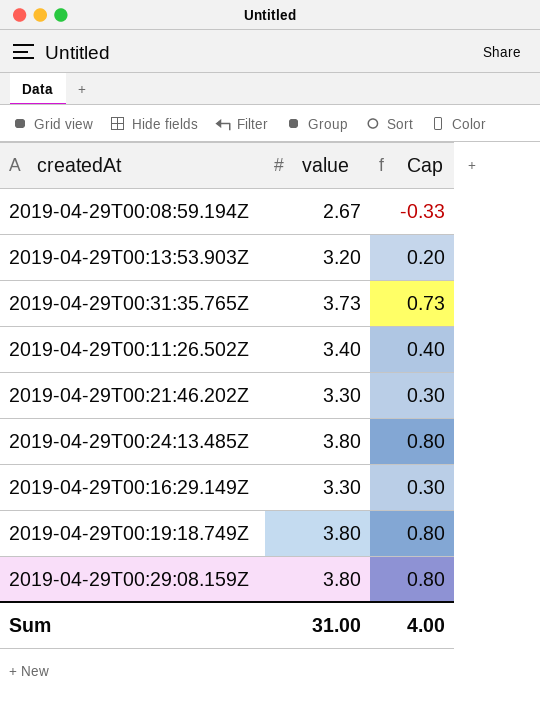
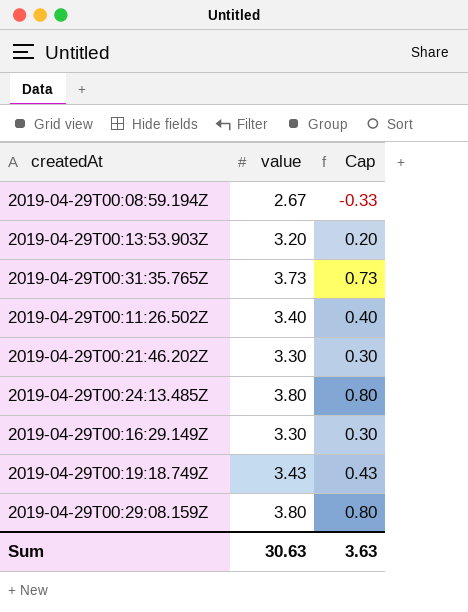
2019-04-29T00:19:18.749Z | value: 3.80 -> 3.43
2019-04-29T00:19:18.749Z | Cap: 0.80 -> 0.43
Sum | value: 31.00 -> 30.63
Sum | Cap: 4.00 -> 3.63

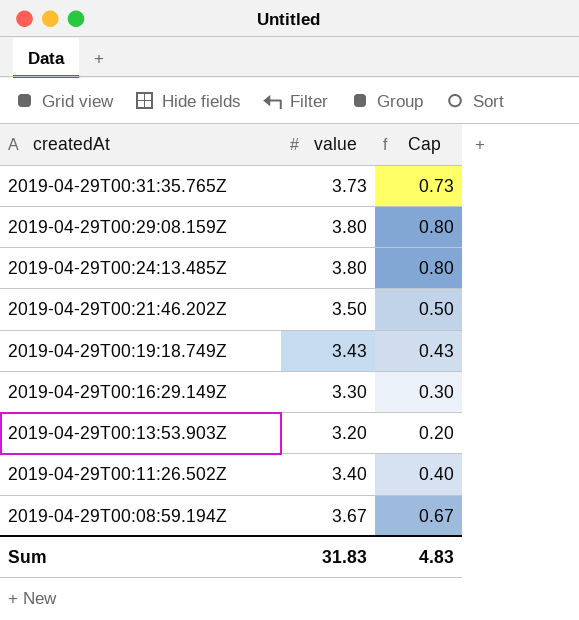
row order: none -> createdAt descending
2019-04-29T00:21:46.202Z | value: 3.30 -> 3.50
2019-04-29T00:21:46.202Z | Cap: 0.30 -> 0.50
2019-04-29T00:08:59.194Z | value: 2.67 -> 3.67
2019-04-29T00:08:59.194Z | Cap: -0.33 -> 0.67
Sum | value: 30.63 -> 31.83
Sum | Cap: 3.63 -> 4.83

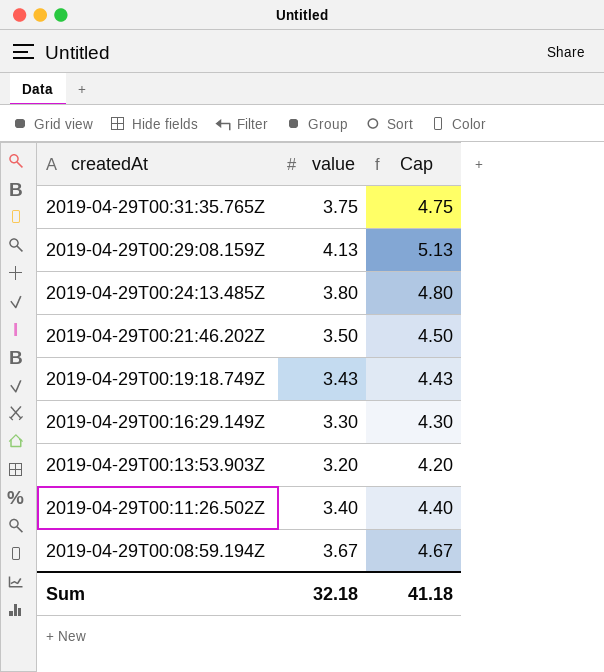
column Cap | formula: [value] - 3 -> [value] + 1
2019-04-29T00:31:35.765Z | value: 3.73 -> 3.75
2019-04-29T00:29:08.159Z | value: 3.80 -> 4.13
Sum | value: 31.83 -> 32.18
Sum | Cap: 4.83 -> 41.18

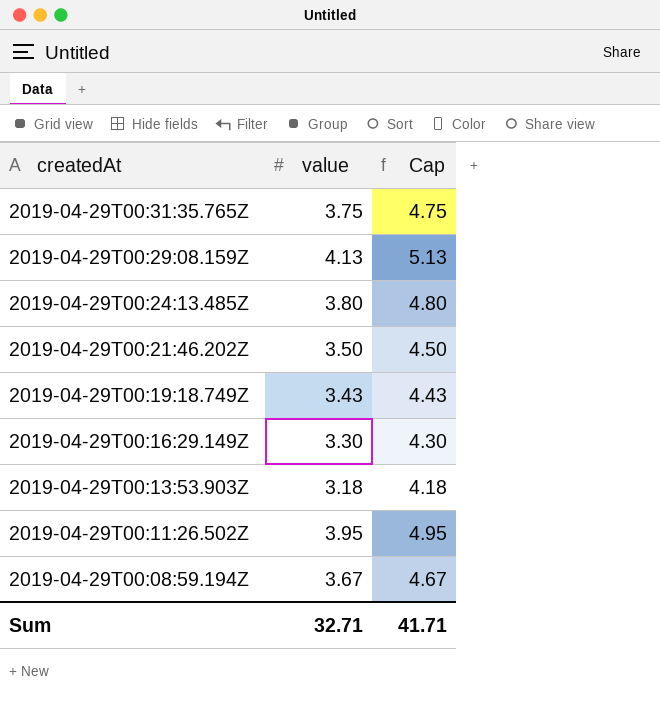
2019-04-29T00:13:53.903Z | value: 3.20 -> 3.18
2019-04-29T00:13:53.903Z | Cap: 4.20 -> 4.18
2019-04-29T00:11:26.502Z | value: 3.40 -> 3.95
2019-04-29T00:11:26.502Z | Cap: 4.40 -> 4.95
Sum | value: 32.18 -> 32.71
Sum | Cap: 41.18 -> 41.71

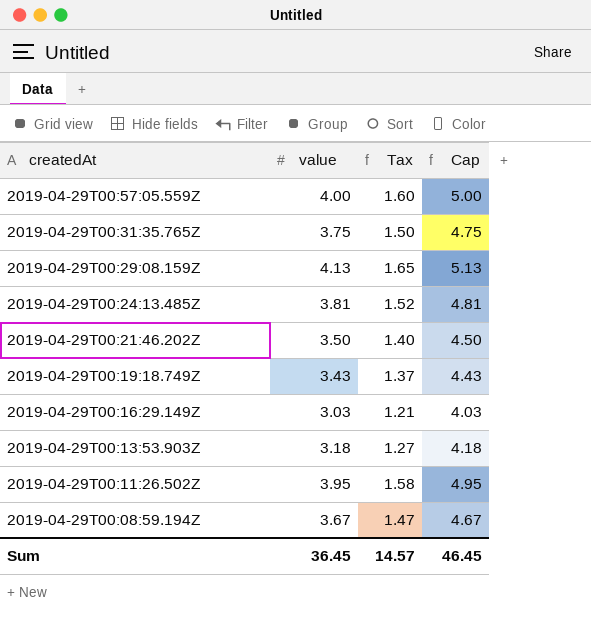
column Tax | formula: none -> [value] * 0.4
row 2019-04-29T00:57:05.559Z: none -> 4.00 | 1.60 | 5.00
2019-04-29T00:24:13.485Z | value: 3.80 -> 3.81
2019-04-29T00:24:13.485Z | Cap: 4.80 -> 4.81
2019-04-29T00:16:29.149Z | value: 3.30 -> 3.03
2019-04-29T00:16:29.149Z | Cap: 4.30 -> 4.03
Sum | value: 32.71 -> 36.45
Sum | Cap: 41.71 -> 46.45

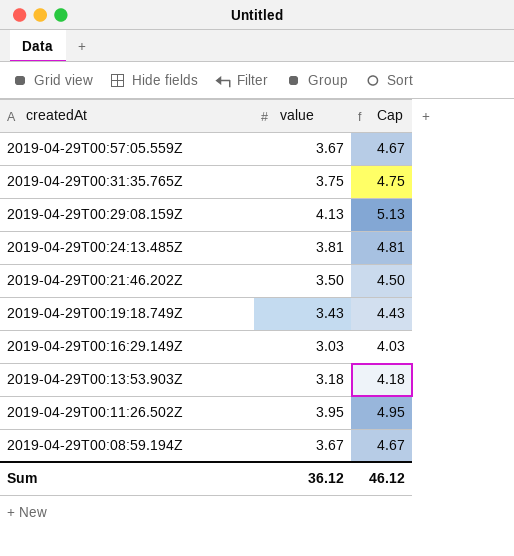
column Tax | formula: [value] * 0.4 -> none
2019-04-29T00:57:05.559Z | value: 4.00 -> 3.67
2019-04-29T00:57:05.559Z | Cap: 5.00 -> 4.67
Sum | value: 36.45 -> 36.12
Sum | Cap: 46.45 -> 46.12

